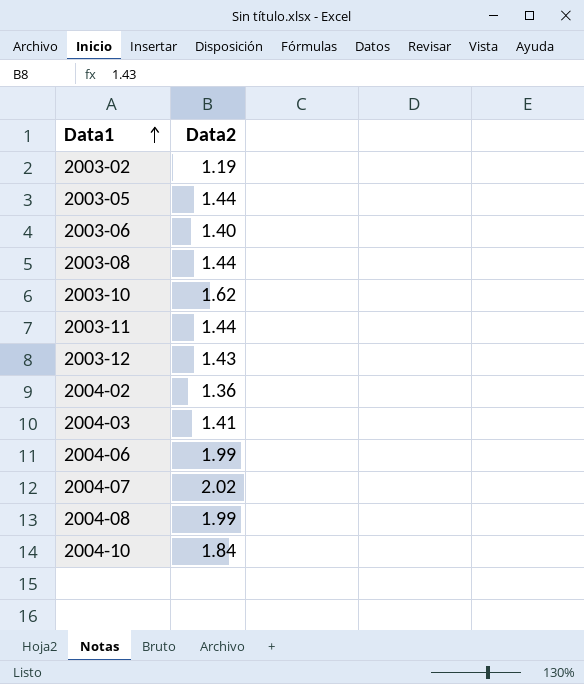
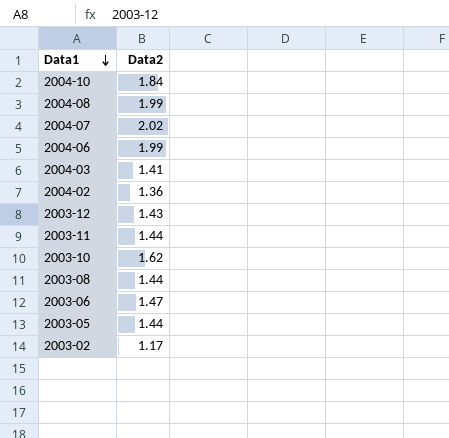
row order: Data1 ascending -> Data1 descending
2003-06 | Data2: 1.40 -> 1.47
2003-02 | Data2: 1.19 -> 1.17

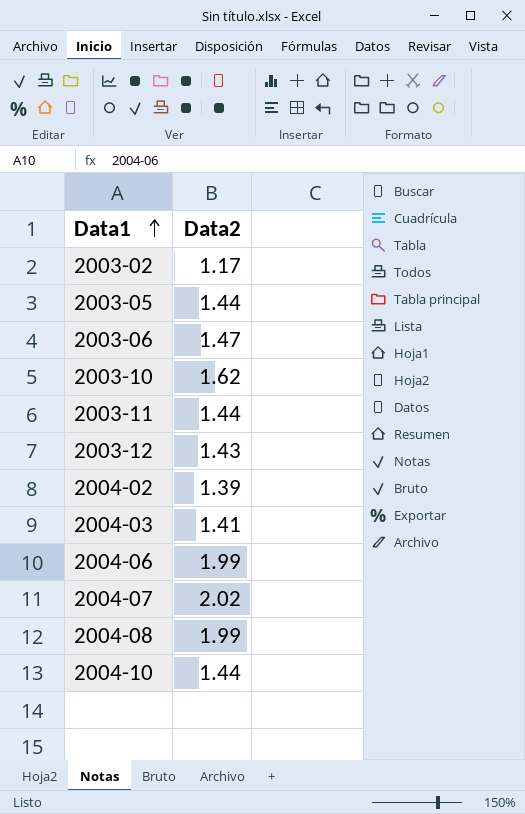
row order: Data1 descending -> Data1 ascending
row 2003-08: 1.44 -> none
2004-02 | Data2: 1.36 -> 1.39
2004-10 | Data2: 1.84 -> 1.44

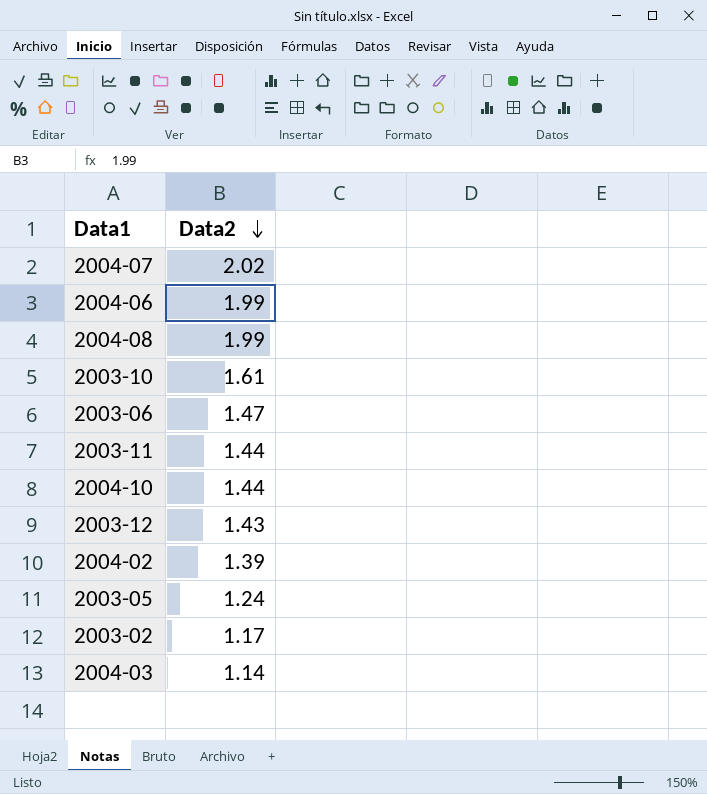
row order: Data1 ascending -> Data2 descending
2003-10 | Data2: 1.62 -> 1.61
2003-05 | Data2: 1.44 -> 1.24
2004-03 | Data2: 1.41 -> 1.14

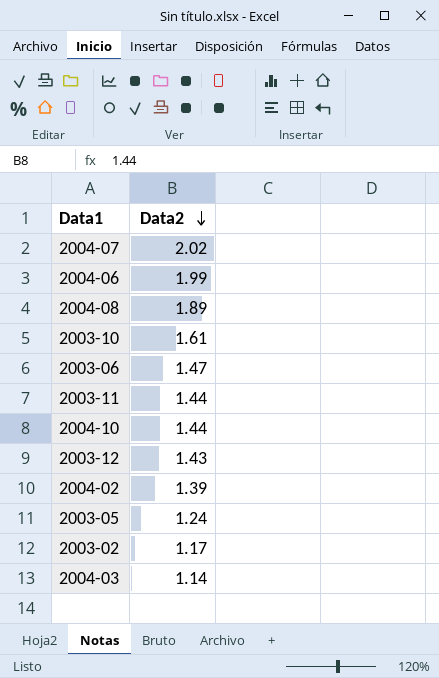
2004-08 | Data2: 1.99 -> 1.89

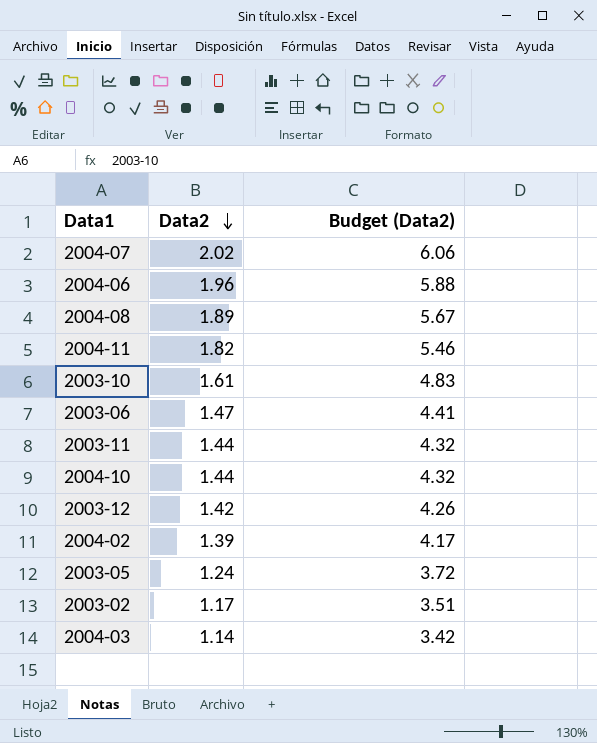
column Budget (Data2) | formula: none -> [Data2] * 3
2004-06 | Data2: 1.99 -> 1.96
row 2004-11: none -> 1.82 | 5.46
2003-12 | Data2: 1.43 -> 1.42

